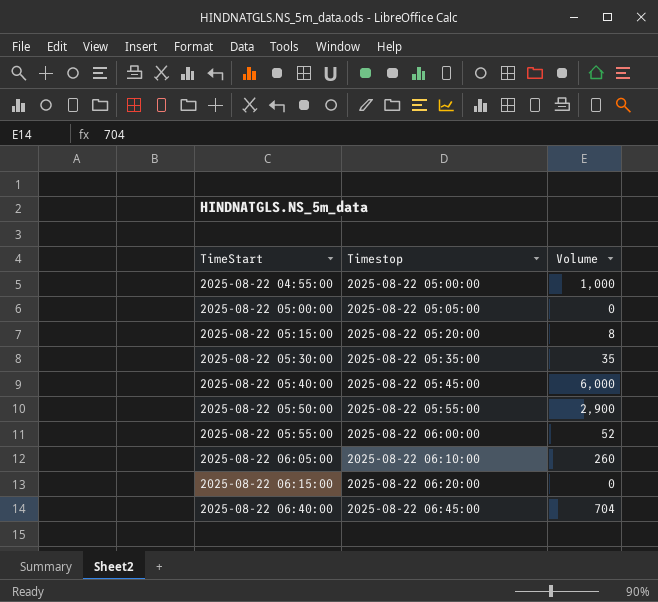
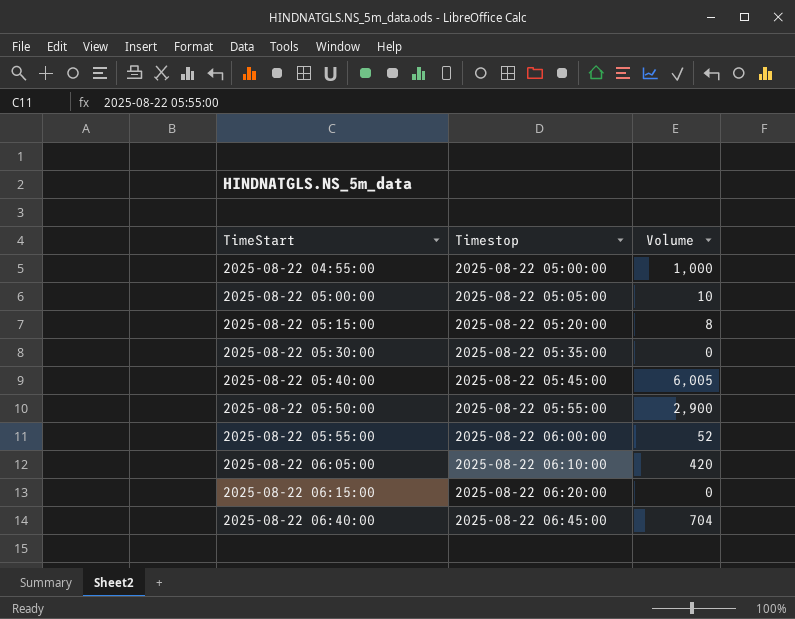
2025-08-22 05:00:00 | Volume: 0 -> 10
2025-08-22 05:30:00 | Volume: 35 -> 0
2025-08-22 05:40:00 | Volume: 6,000 -> 6,005
2025-08-22 06:05:00 | Volume: 260 -> 420

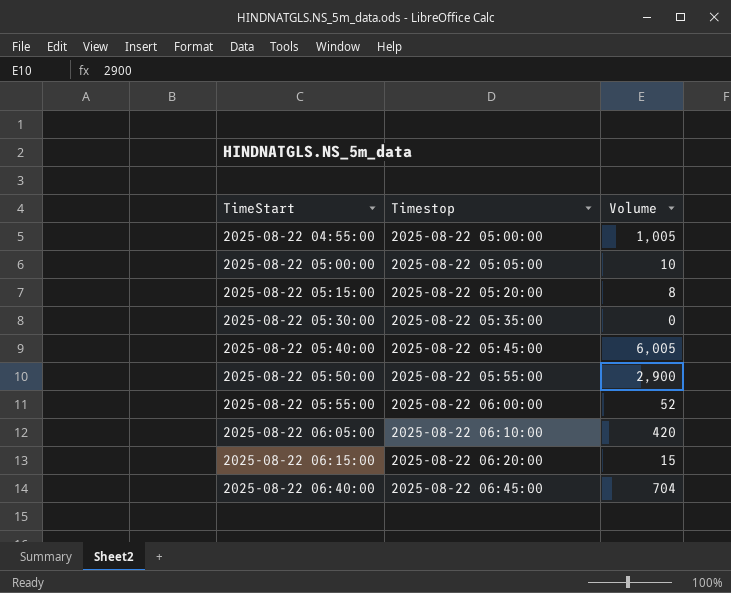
2025-08-22 04:55:00 | Volume: 1,000 -> 1,005
2025-08-22 06:15:00 | Volume: 0 -> 15

